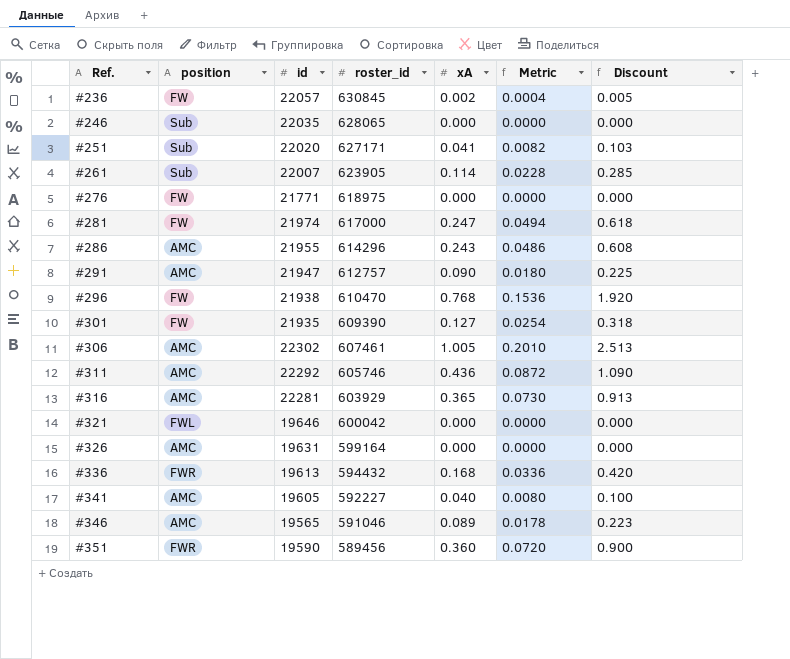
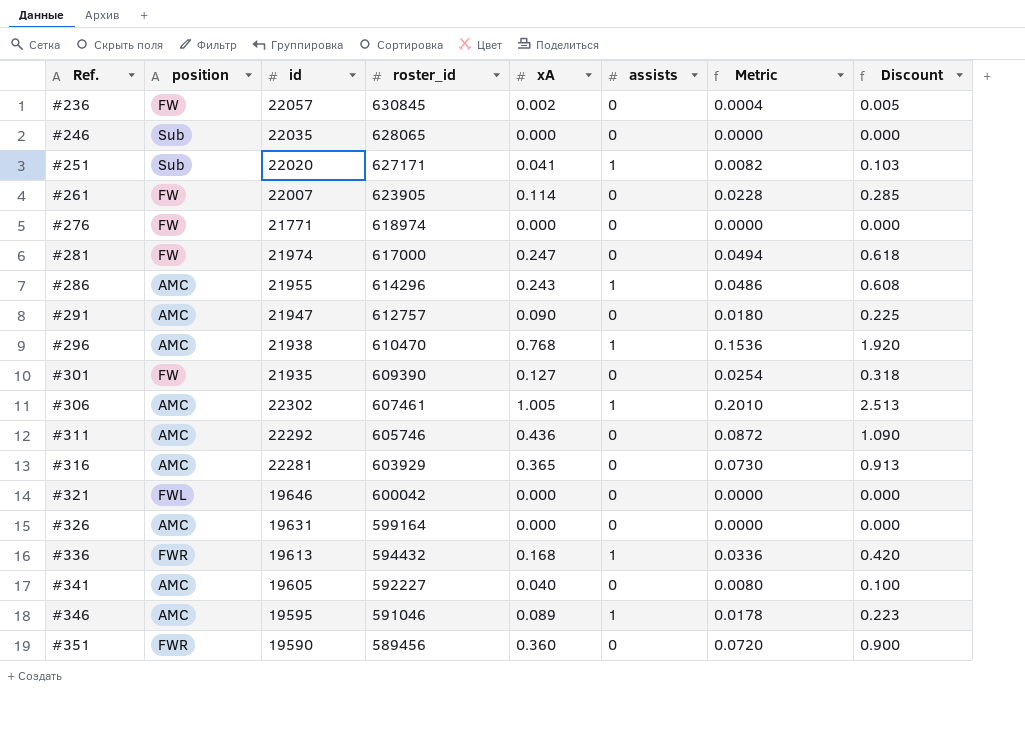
column assists | position: none -> 6
#261 | position: Sub -> FW
#276 | roster_id: 618975 -> 618974
#296 | position: FW -> AMC
#346 | id: 19565 -> 19595

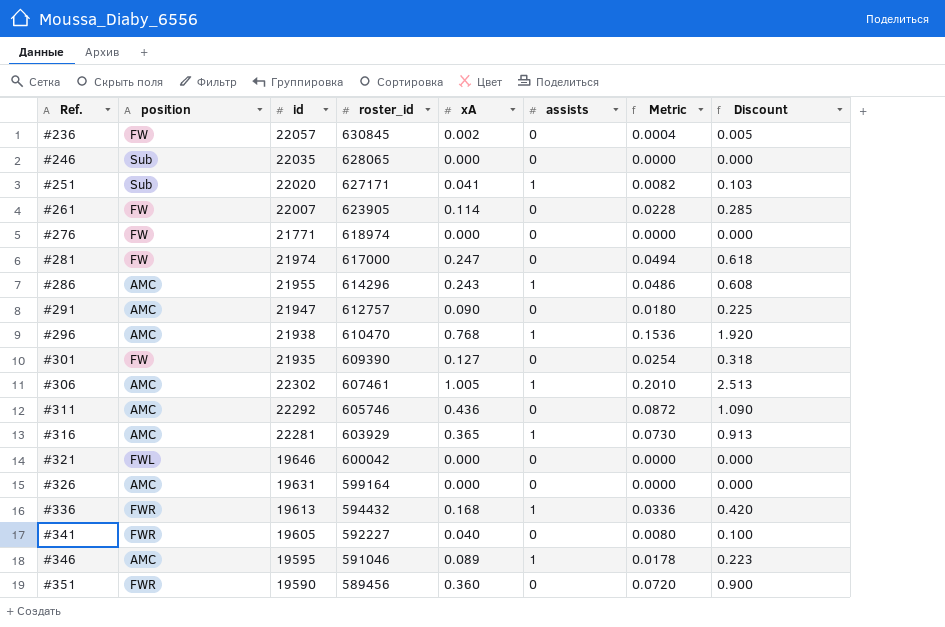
#316 | assists: 0 -> 1
#341 | position: AMC -> FWR

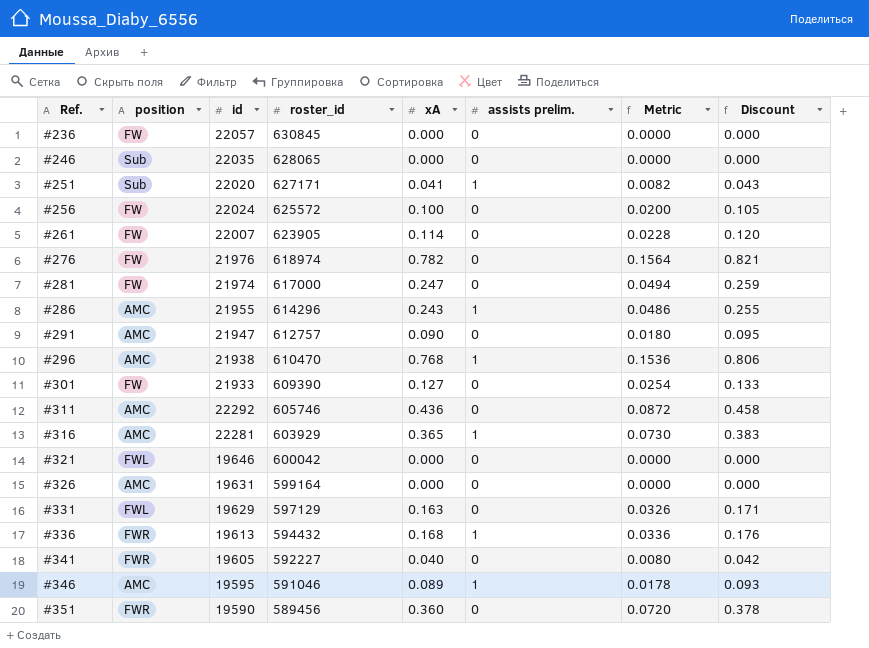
column name: assists -> assists prelim.
column Discount | formula: [xA] * 2.5 -> [xA] * 1.05
row #306: AMC | 22302 | 607461 | 1.005 | 1 | 0.2010 | 2.513 -> none
#236 | xA: 0.002 -> 0.000
#236 | Metric: 0.0004 -> 0.0000
row #256: none -> FW | 22024 | 625572 | 0.100 | 0 | 0.0200 | 0.105
#276 | id: 21771 -> 21976
#276 | xA: 0.000 -> 0.782
#276 | Metric: 0.0000 -> 0.1564
#301 | id: 21935 -> 21933
row #331: none -> FWL | 19629 | 597129 | 0.163 | 0 | 0.0326 | 0.171

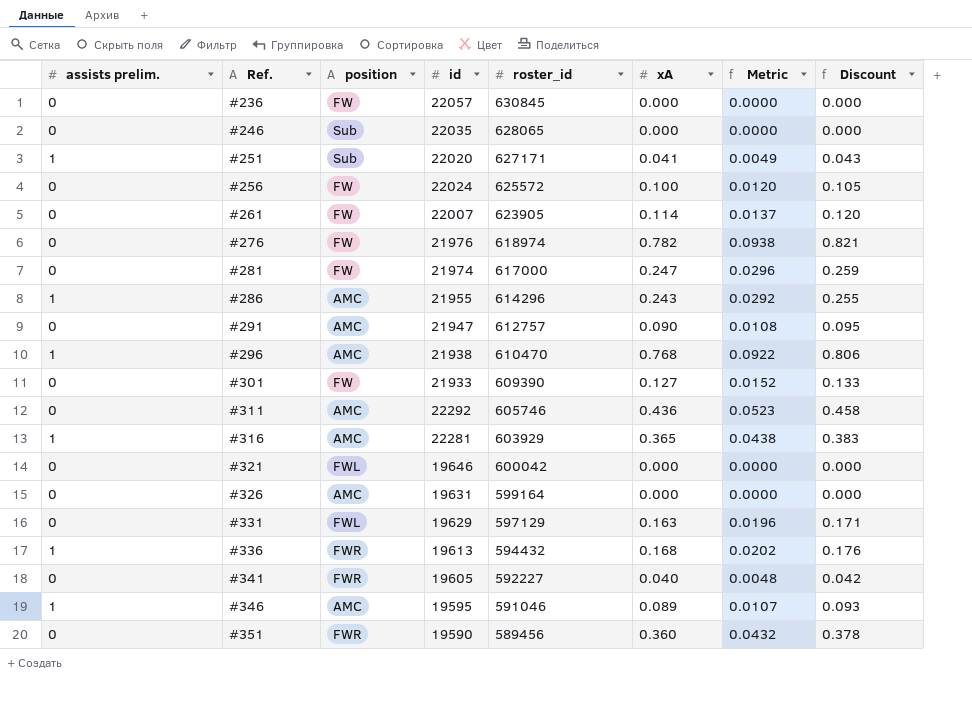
column assists prelim. | position: 6 -> 1
column Metric | formula: [xA] * 0.2 -> [xA] * 0.12

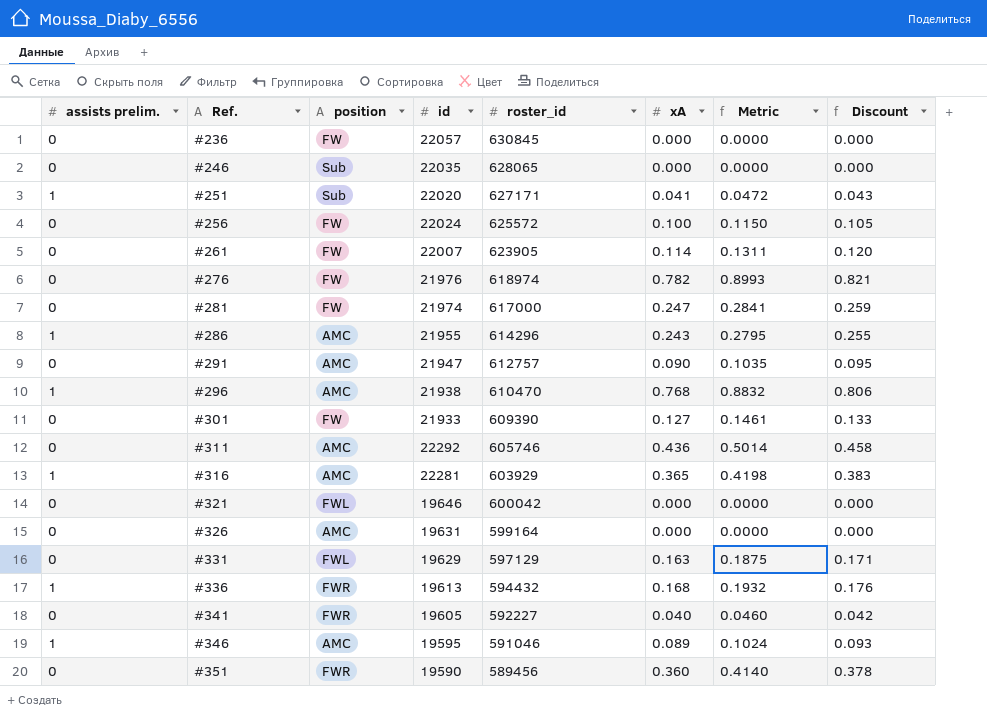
column Metric | formula: [xA] * 0.12 -> [xA] * 1.15

